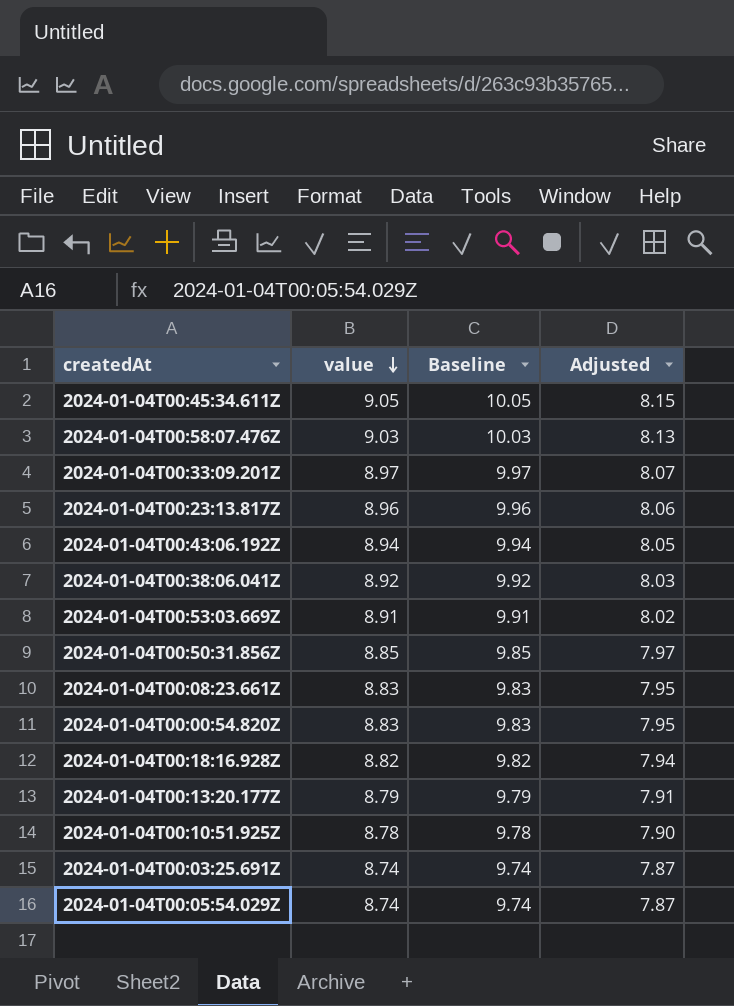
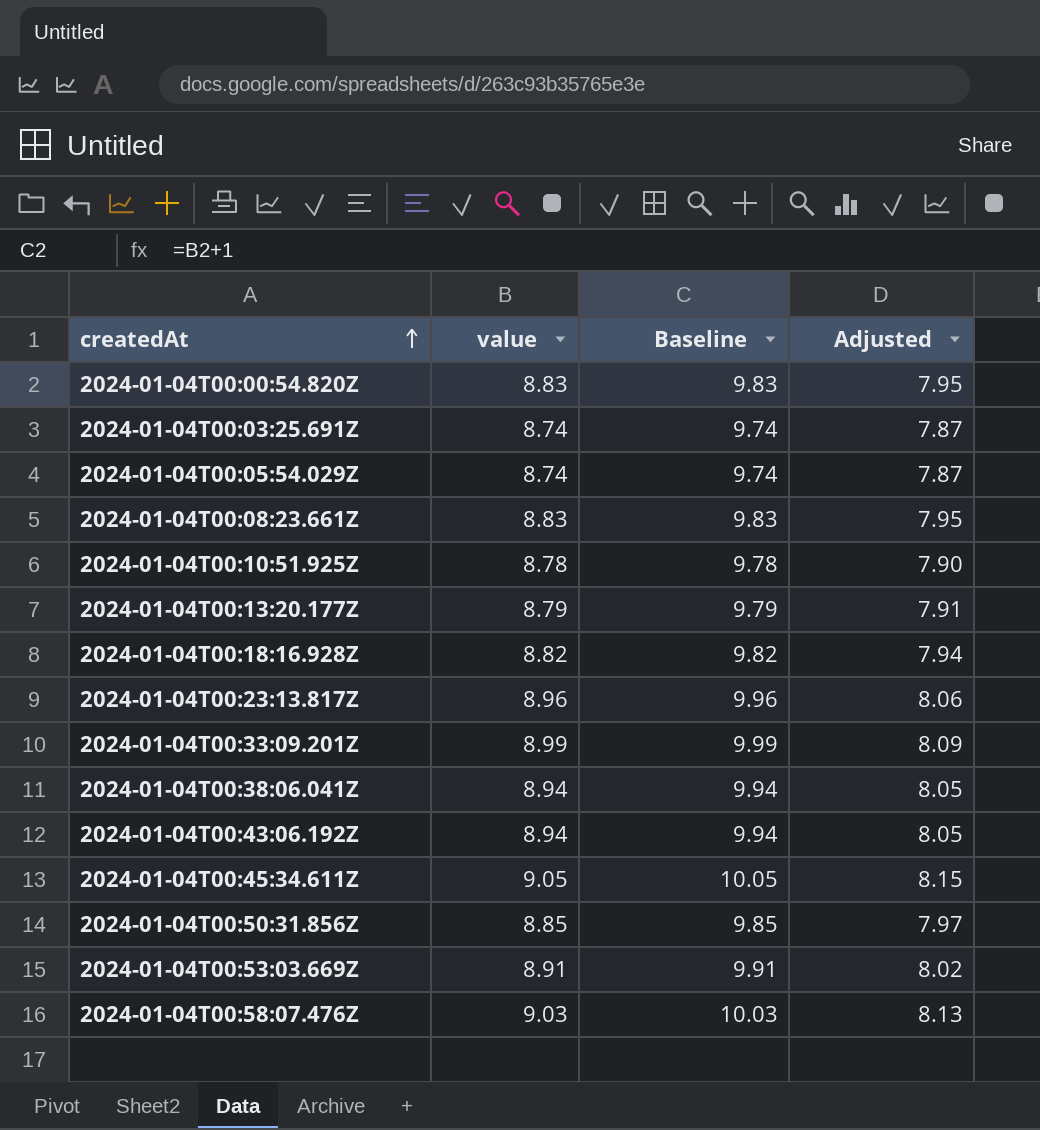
row order: value descending -> createdAt ascending
2024-01-04T00:33:09.201Z | value: 8.97 -> 8.99
2024-01-04T00:33:09.201Z | Baseline: 9.97 -> 9.99
2024-01-04T00:33:09.201Z | Adjusted: 8.07 -> 8.09
2024-01-04T00:38:06.041Z | value: 8.92 -> 8.94
2024-01-04T00:38:06.041Z | Baseline: 9.92 -> 9.94
2024-01-04T00:38:06.041Z | Adjusted: 8.03 -> 8.05

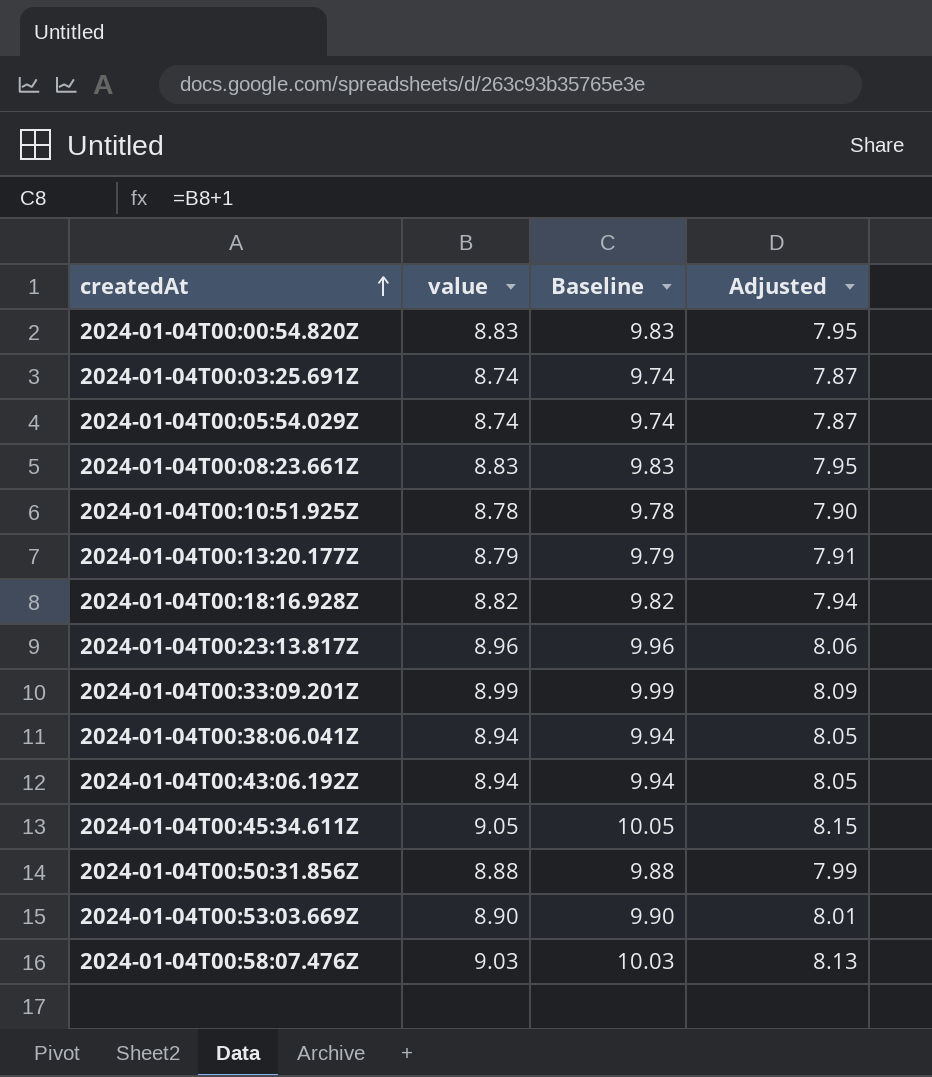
2024-01-04T00:50:31.856Z | value: 8.85 -> 8.88
2024-01-04T00:50:31.856Z | Baseline: 9.85 -> 9.88
2024-01-04T00:50:31.856Z | Adjusted: 7.97 -> 7.99
2024-01-04T00:53:03.669Z | value: 8.91 -> 8.90
2024-01-04T00:53:03.669Z | Baseline: 9.91 -> 9.90
2024-01-04T00:53:03.669Z | Adjusted: 8.02 -> 8.01

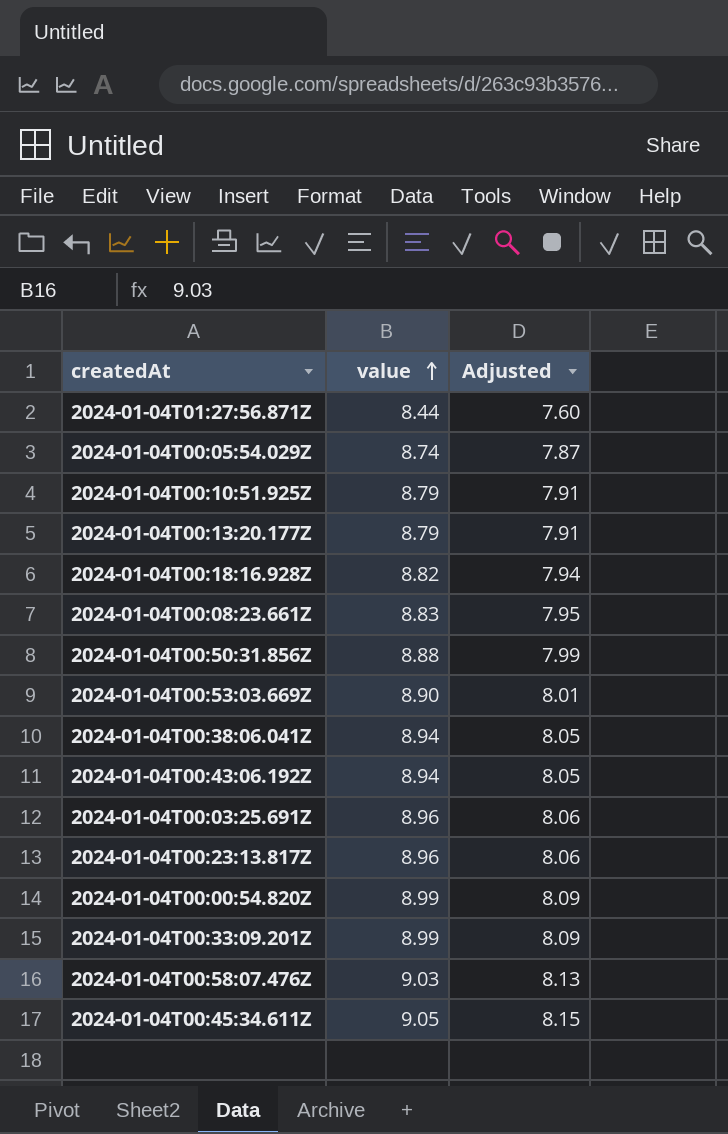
row order: createdAt ascending -> value ascending
column Baseline | formula: [value] + 1 -> none
row 2024-01-04T01:27:56.871Z: none -> 8.44 | 7.60
2024-01-04T00:10:51.925Z | value: 8.78 -> 8.79
2024-01-04T00:10:51.925Z | Adjusted: 7.90 -> 7.91
2024-01-04T00:03:25.691Z | value: 8.74 -> 8.96
2024-01-04T00:03:25.691Z | Adjusted: 7.87 -> 8.06
2024-01-04T00:00:54.820Z | value: 8.83 -> 8.99
2024-01-04T00:00:54.820Z | Adjusted: 7.95 -> 8.09

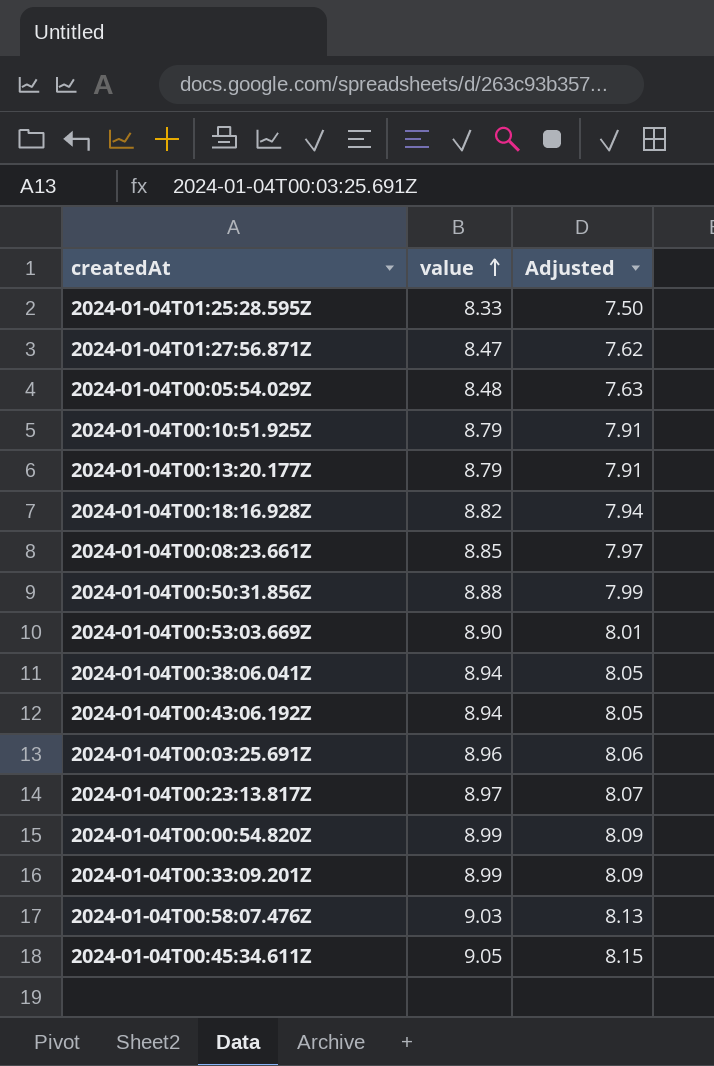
row 2024-01-04T01:25:28.595Z: none -> 8.33 | 7.50
2024-01-04T01:27:56.871Z | value: 8.44 -> 8.47
2024-01-04T01:27:56.871Z | Adjusted: 7.60 -> 7.62
2024-01-04T00:05:54.029Z | value: 8.74 -> 8.48
2024-01-04T00:05:54.029Z | Adjusted: 7.87 -> 7.63
2024-01-04T00:08:23.661Z | value: 8.83 -> 8.85
2024-01-04T00:08:23.661Z | Adjusted: 7.95 -> 7.97
2024-01-04T00:23:13.817Z | value: 8.96 -> 8.97
2024-01-04T00:23:13.817Z | Adjusted: 8.06 -> 8.07

